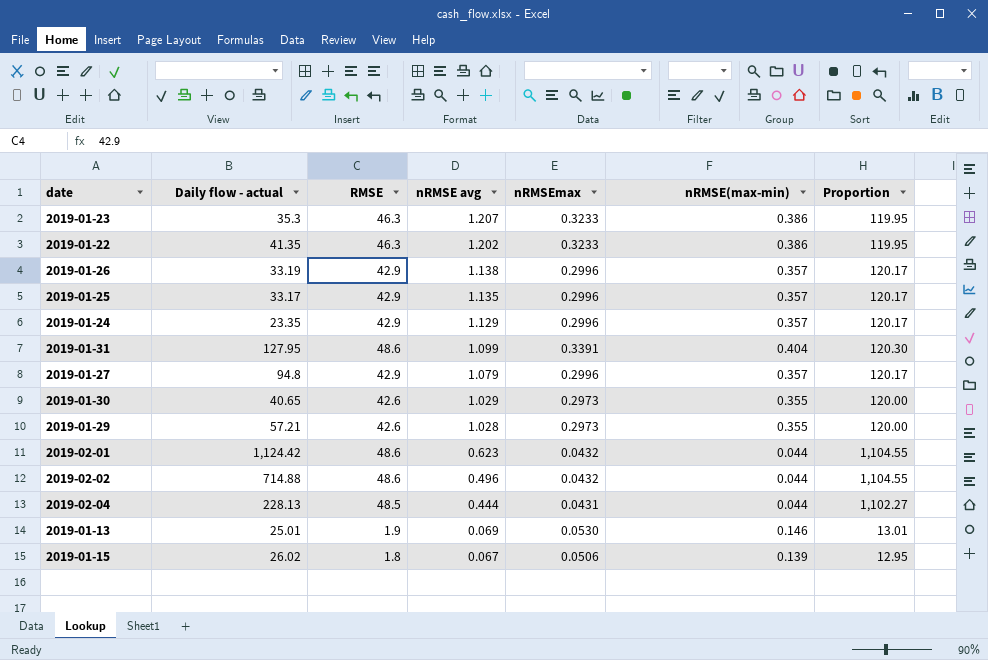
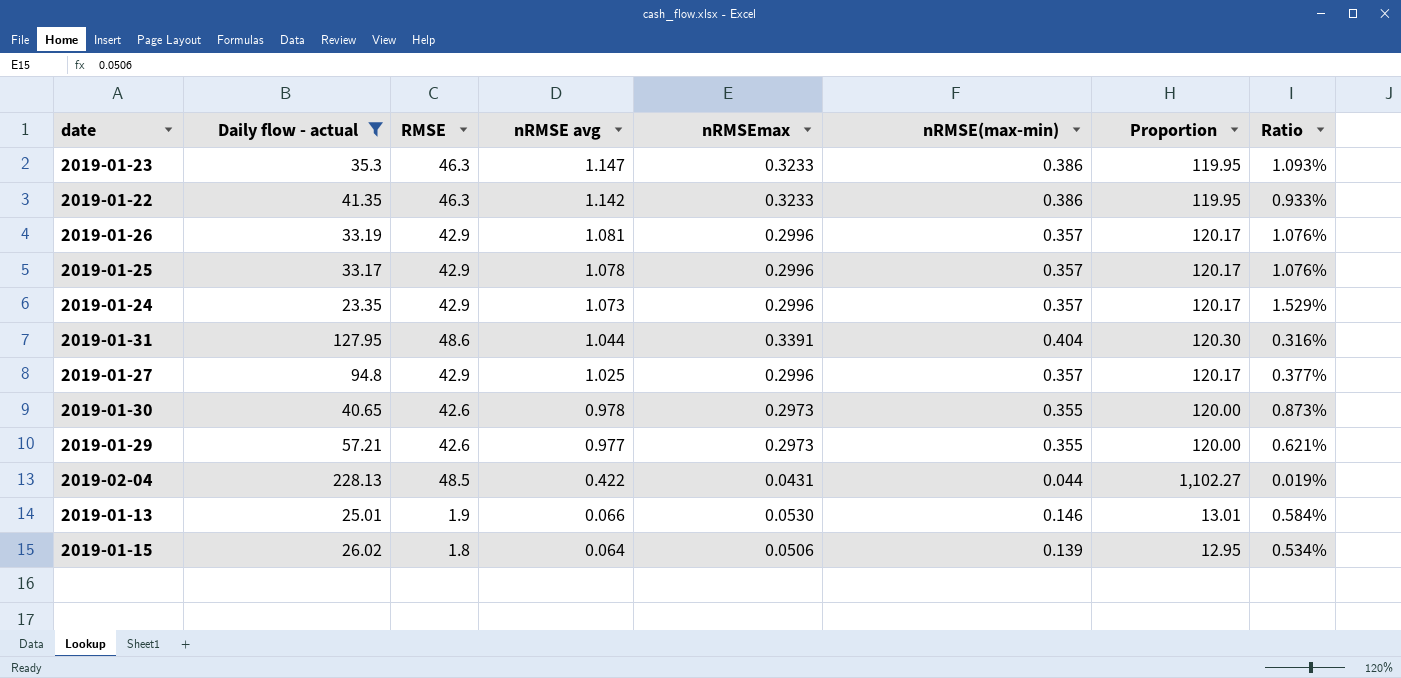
filter: none -> Daily flow - actual <= 228.13
column Ratio | formula: none -> [nRMSE(max-min)] / [Daily flow - actual]
2019-01-23 | nRMSE avg: 1.207 -> 1.147
2019-01-22 | nRMSE avg: 1.202 -> 1.142
2019-01-26 | nRMSE avg: 1.138 -> 1.081
2019-01-25 | nRMSE avg: 1.135 -> 1.078
2019-01-24 | nRMSE avg: 1.129 -> 1.073
2019-01-31 | nRMSE avg: 1.099 -> 1.044
2019-01-27 | nRMSE avg: 1.079 -> 1.025
2019-01-30 | nRMSE avg: 1.029 -> 0.978
2019-01-29 | nRMSE avg: 1.028 -> 0.977
2019-02-04 | nRMSE avg: 0.444 -> 0.422
2019-01-13 | nRMSE avg: 0.069 -> 0.066
2019-01-15 | nRMSE avg: 0.067 -> 0.064

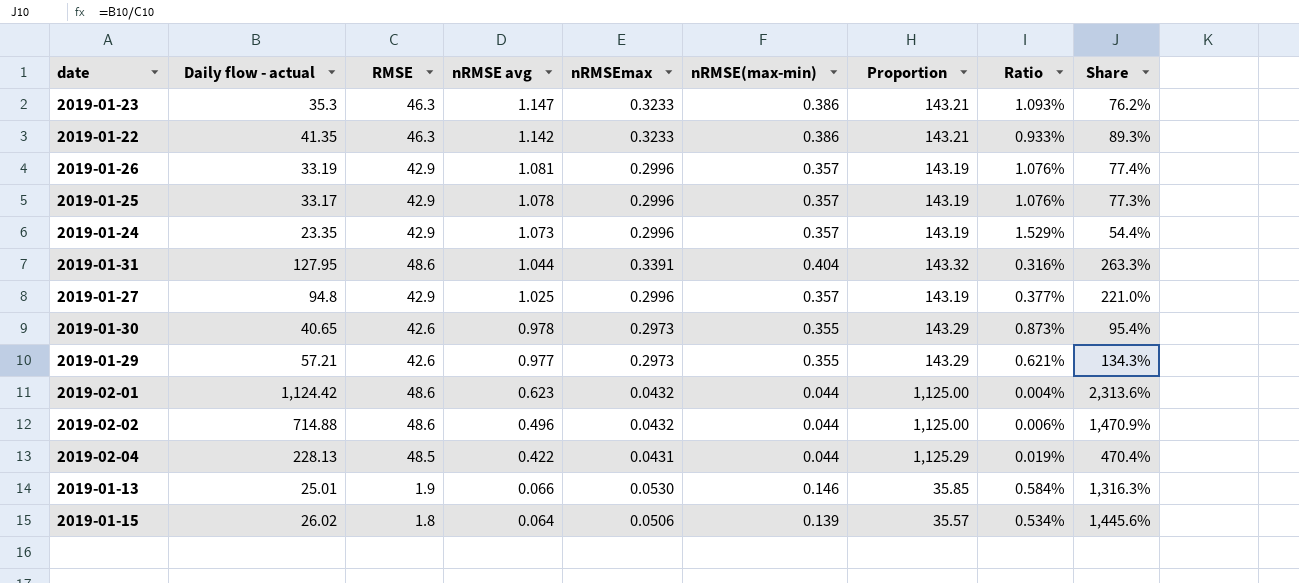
filter: Daily flow - actual <= 228.13 -> none
column Proportion | formula: [RMSE] / [nRMSE(max-min)] -> [RMSE] / [nRMSEmax]
column Share | formula: none -> [Daily flow - actual] / [RMSE]

